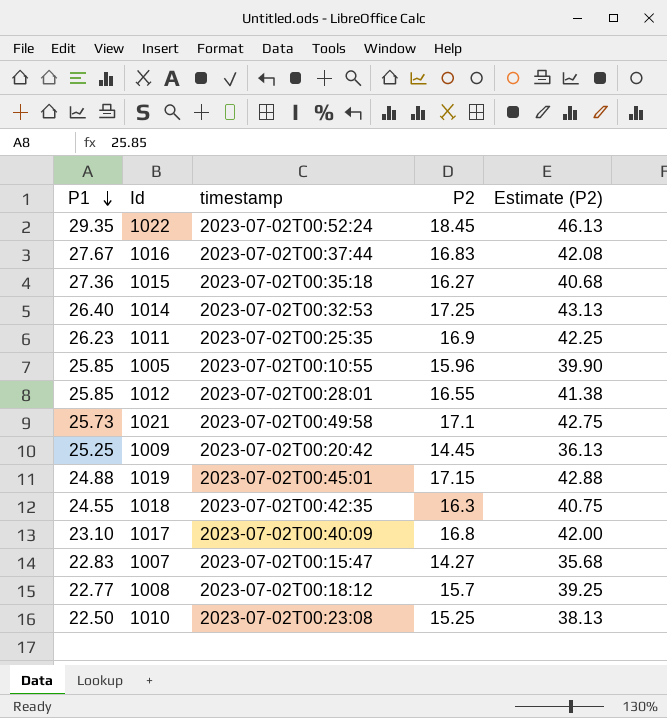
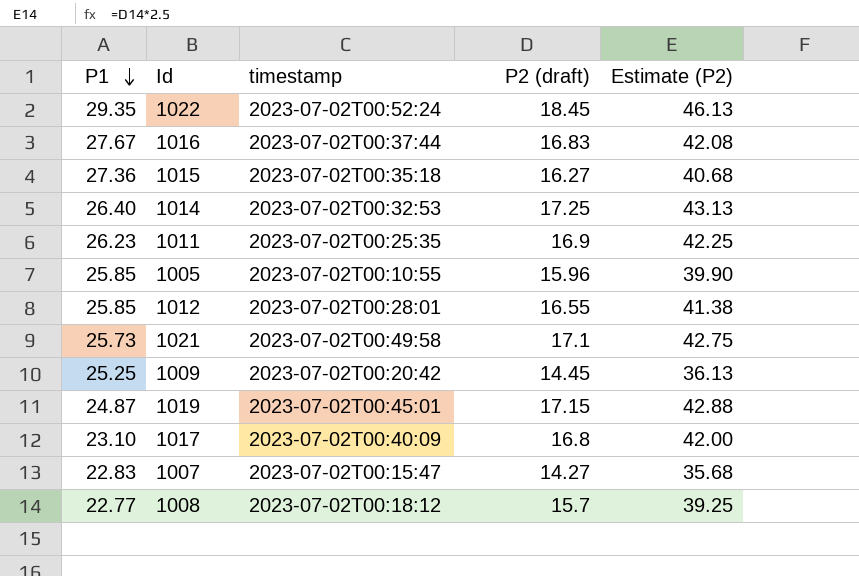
column name: P2 -> P2 (draft)
row 1018: 24.55 | 2023-07-02T00:42:35 | 16.3 | 40.75 -> none
row 1010: 22.50 | 2023-07-02T00:23:08 | 15.25 | 38.13 -> none
1019 | P1: 24.88 -> 24.87

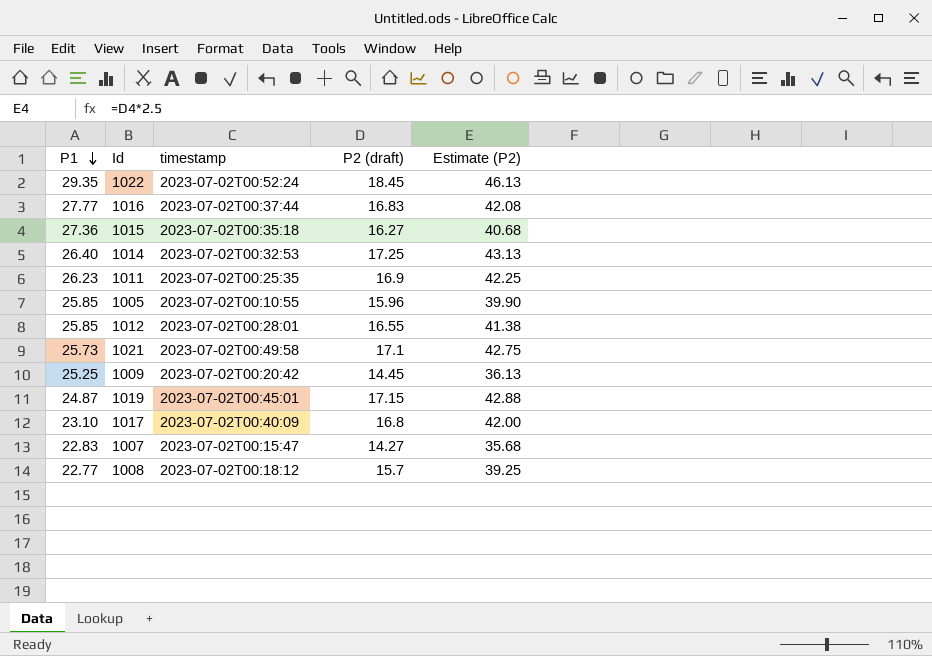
1016 | P1: 27.67 -> 27.77

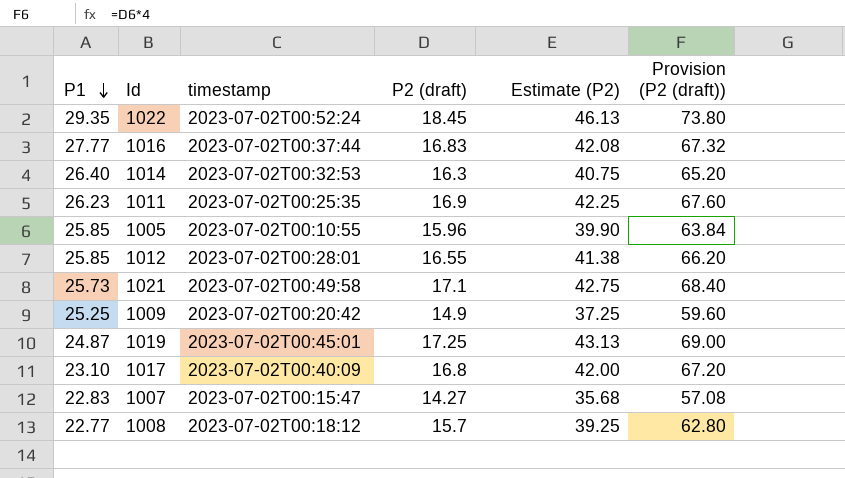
column Provision (P2 (draft)) | formula: none -> [P2 (draft)] * 4
row 1015: 27.36 | 2023-07-02T00:35:18 | 16.27 | 40.68 -> none
1014 | P2 (draft): 17.25 -> 16.3
1014 | Estimate (P2): 43.13 -> 40.75
1009 | P2 (draft): 14.45 -> 14.9
1009 | Estimate (P2): 36.13 -> 37.25
1019 | P2 (draft): 17.15 -> 17.25
1019 | Estimate (P2): 42.88 -> 43.13

